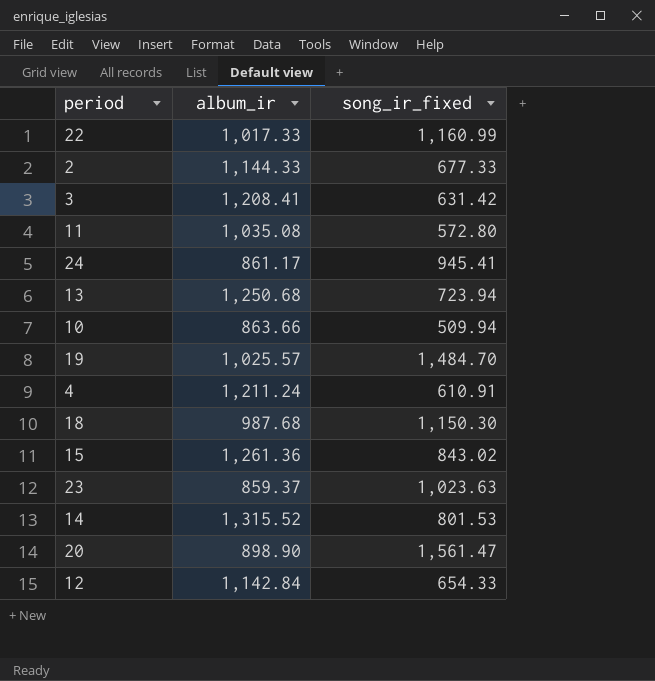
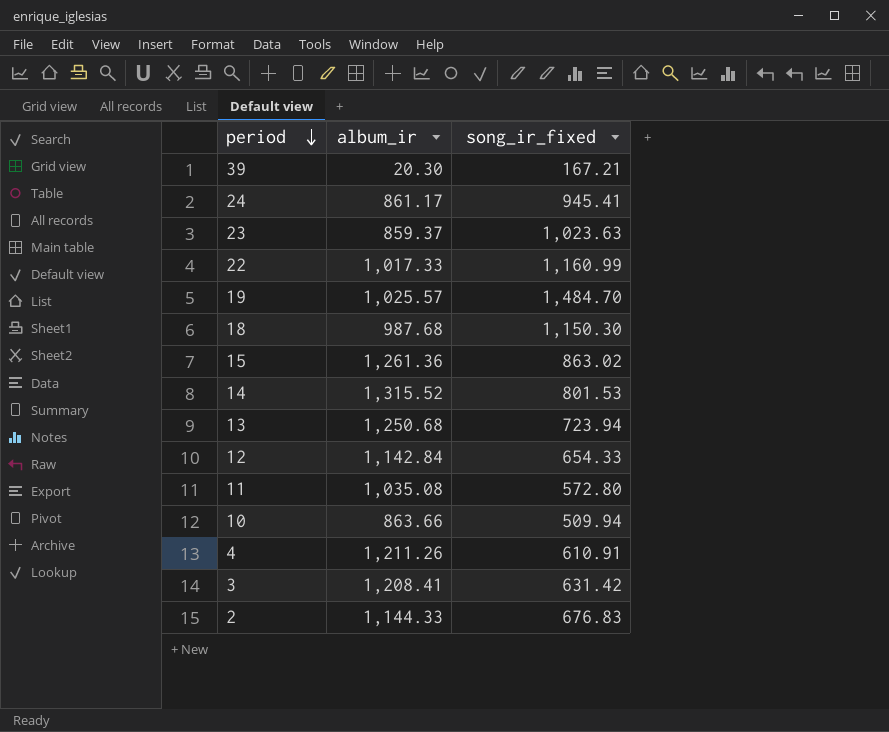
row order: none -> period descending
row 20: 898.90 | 1,561.47 -> none
row 39: none -> 20.30 | 167.21
15 | song_ir_fixed: 843.02 -> 863.02
4 | album_ir: 1,211.24 -> 1,211.26
2 | song_ir_fixed: 677.33 -> 676.83

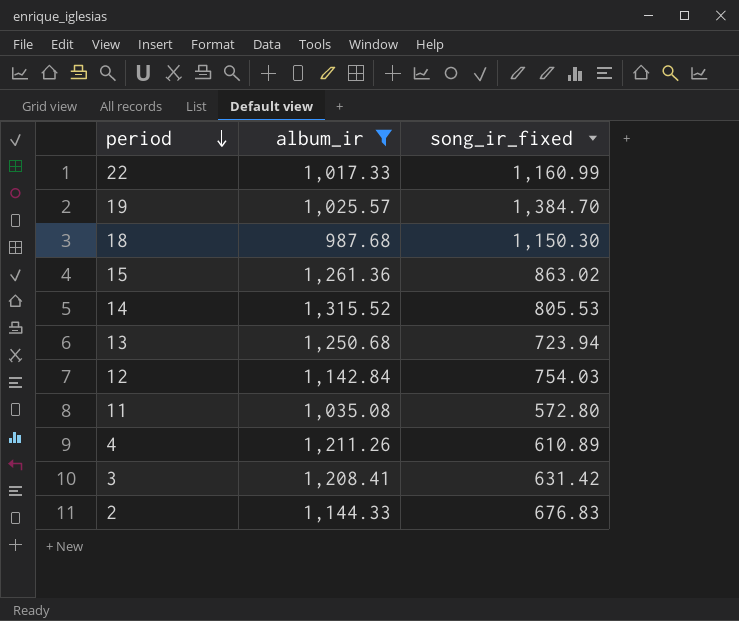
filter: none -> album_ir >= 987.68
19 | song_ir_fixed: 1,484.70 -> 1,384.70
14 | song_ir_fixed: 801.53 -> 805.53
12 | song_ir_fixed: 654.33 -> 754.03
4 | song_ir_fixed: 610.91 -> 610.89

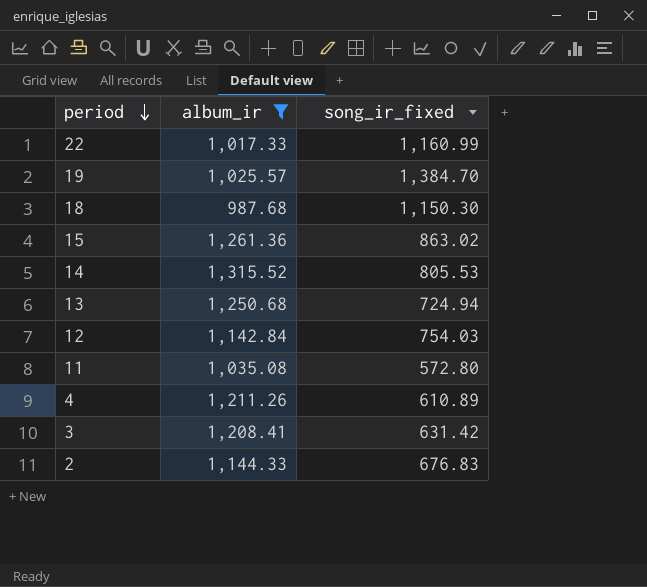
13 | song_ir_fixed: 723.94 -> 724.94

